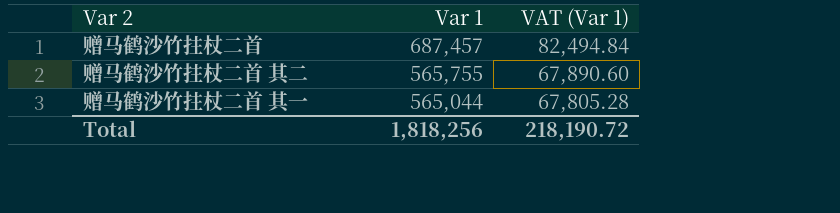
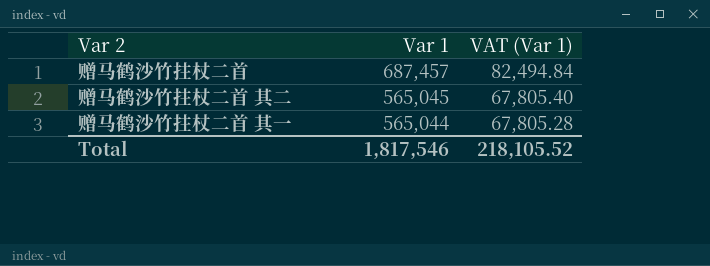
赠马鹤沙竹拄杖二首 其二 | Var 1: 565,755 -> 565,045
赠马鹤沙竹拄杖二首 其二 | VAT (Var 1): 67,890.60 -> 67,805.40
Total | Var 1: 1,818,256 -> 1,817,546
Total | VAT (Var 1): 218,190.72 -> 218,105.52

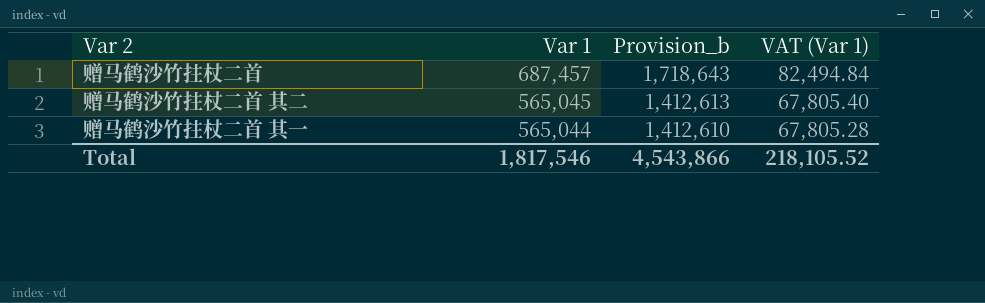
column Provision_b | formula: none -> [Var 1] * 2.5

